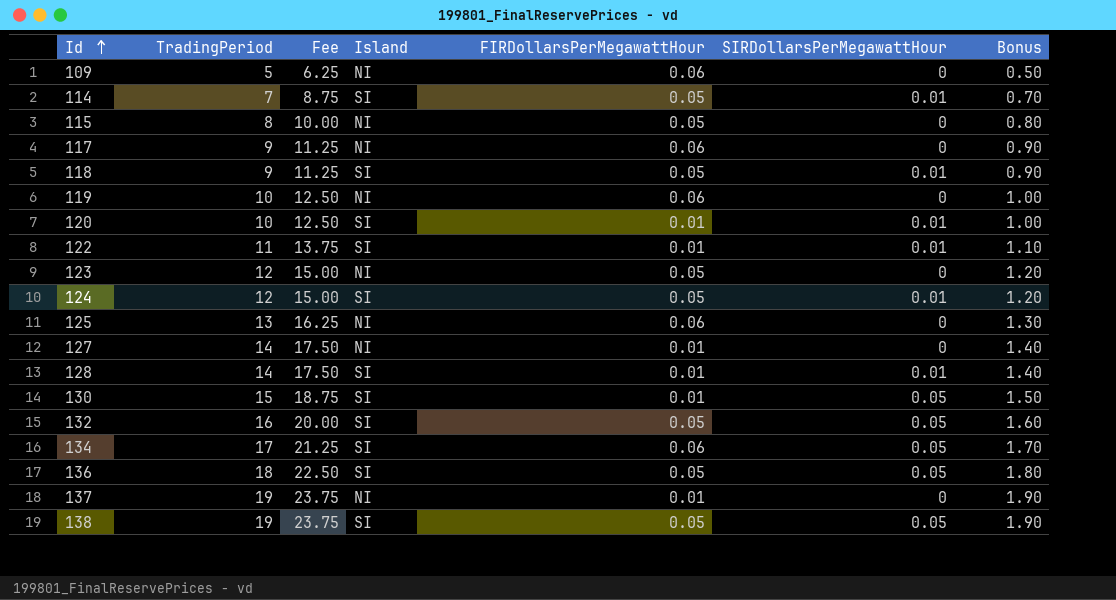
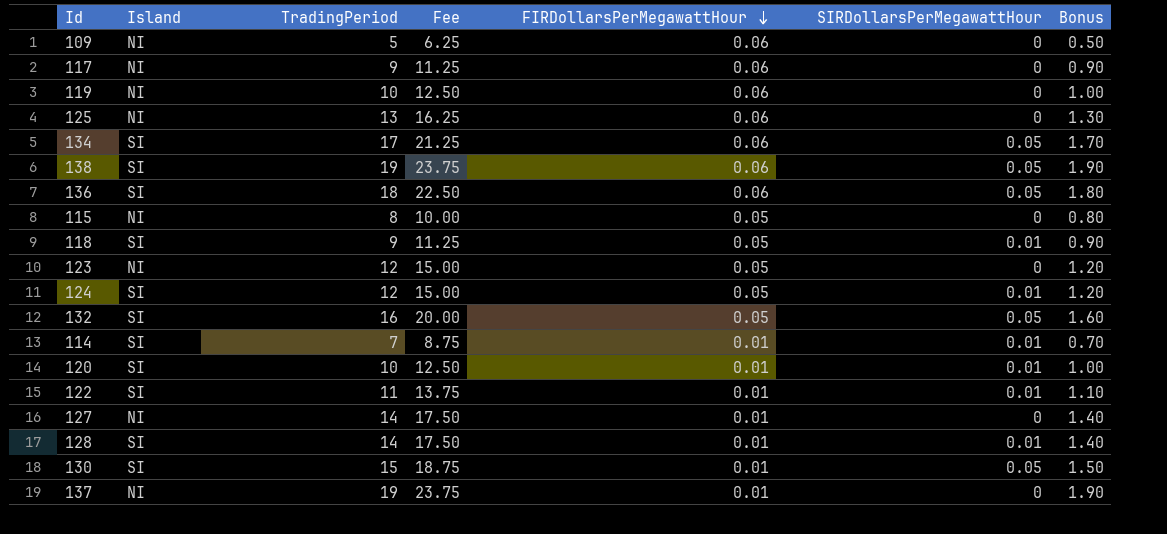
row order: Id ascending -> FIRDollarsPerMegawattHour descending
column Island | position: 4 -> 2
138 | FIRDollarsPerMegawattHour: 0.05 -> 0.06
136 | FIRDollarsPerMegawattHour: 0.05 -> 0.06
114 | FIRDollarsPerMegawattHour: 0.05 -> 0.01

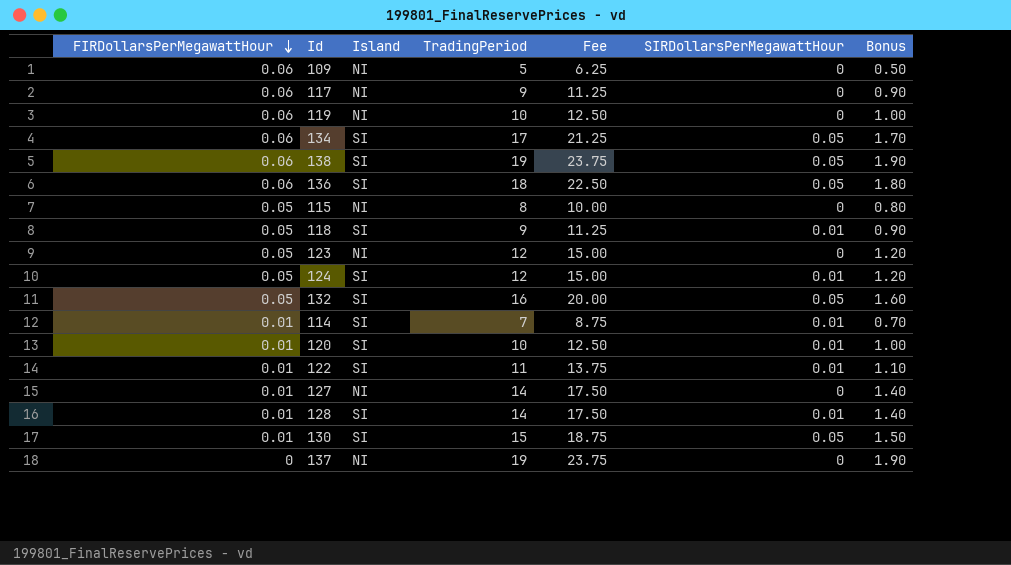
column FIRDollarsPerMegawattHour | position: 5 -> 1
row 125: NI | 13 | 16.25 | 0.06 | 0 | 1.30 -> none
137 | FIRDollarsPerMegawattHour: 0.01 -> 0

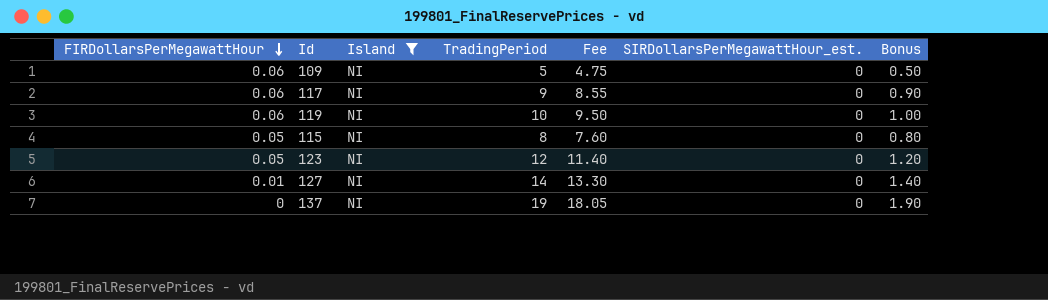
filter: none -> Island = NI
column Fee | formula: [TradingPeriod] * 1.25 -> [TradingPeriod] * 0.95
column name: SIRDollarsPerMegawattHour -> SIRDollarsPerMegawattHour_est.

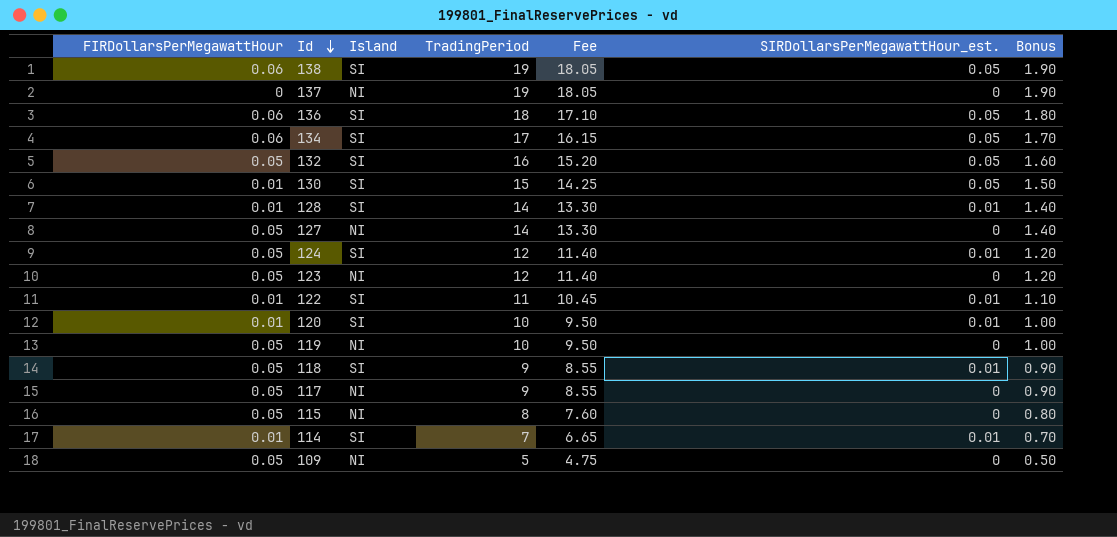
filter: Island = NI -> none
row order: FIRDollarsPerMegawattHour descending -> Id descending
127 | FIRDollarsPerMegawattHour: 0.01 -> 0.05
119 | FIRDollarsPerMegawattHour: 0.06 -> 0.05
117 | FIRDollarsPerMegawattHour: 0.06 -> 0.05
109 | FIRDollarsPerMegawattHour: 0.06 -> 0.05

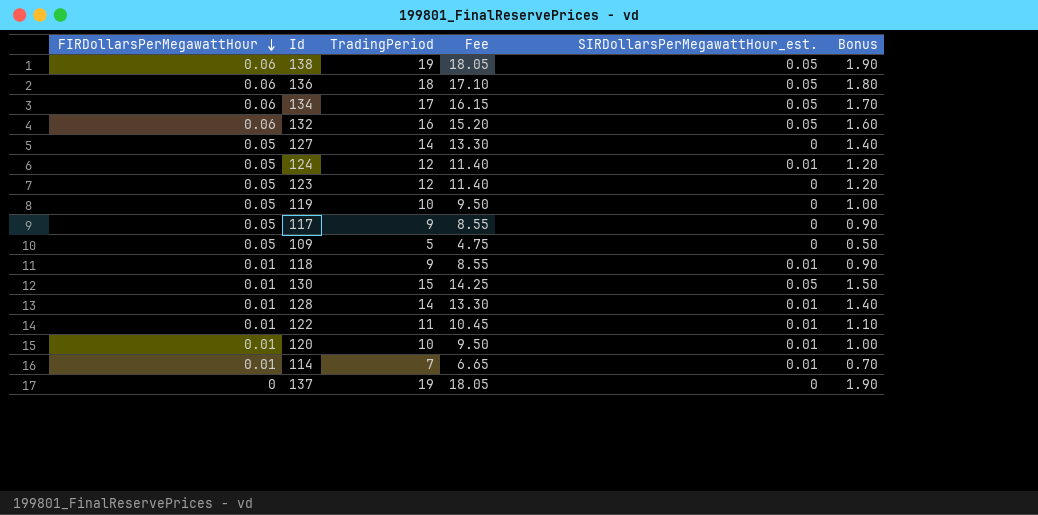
row order: Id descending -> FIRDollarsPerMegawattHour descending
column Island | position: 3 -> none
row 115: 0.05 | NI | 8 | 7.60 | 0 | 0.80 -> none
132 | FIRDollarsPerMegawattHour: 0.05 -> 0.06
118 | FIRDollarsPerMegawattHour: 0.05 -> 0.01

